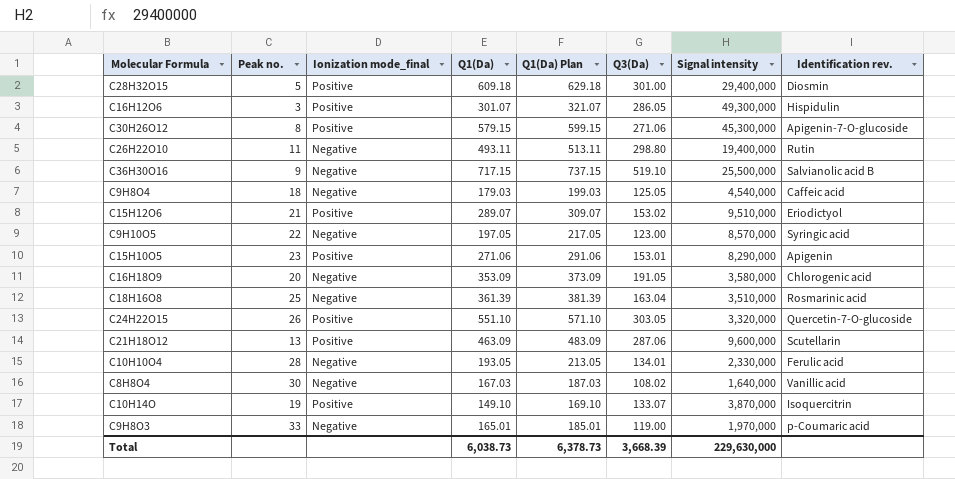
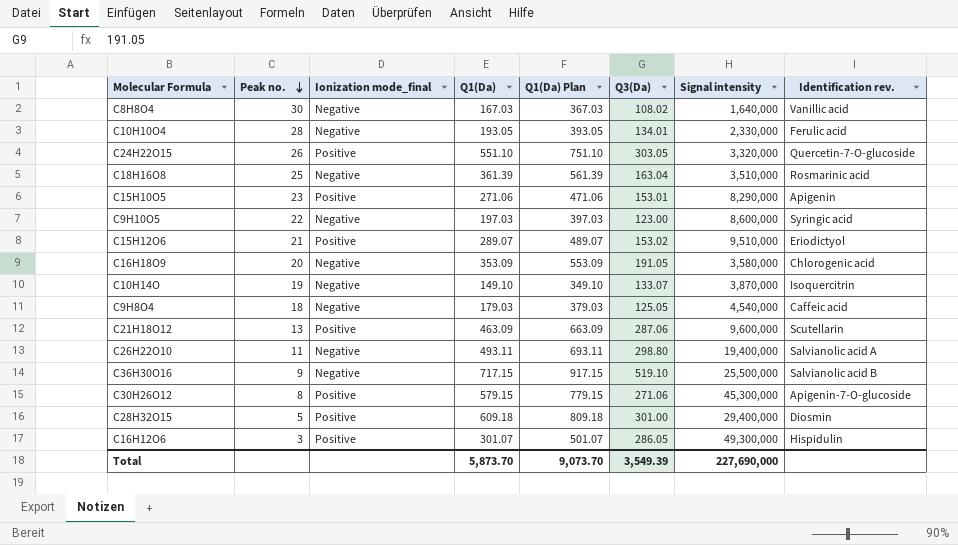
row order: none -> Peak no. descending
column Q1(Da) Plan | formula: [Q1(Da)] + 20 -> [Q1(Da)] + 200
row C9H8O3: 33 | Negative | 165.01 | 185.01 | 119.00 | 1,970,000 | p-Coumaric acid -> none
C9H10O5 | Q1(Da): 197.05 -> 197.03
C9H10O5 | Signal intensity: 8,570,000 -> 8,600,000
C10H14O | Ionization mode_final: Positive -> Negative
C26H22O10 | Identification rev.: Rutin -> Salvianolic acid A
Total | Q1(Da): 6,038.73 -> 5,873.70
Total | Q1(Da) Plan: 6,378.73 -> 9,073.70
Total | Q3(Da): 3,668.39 -> 3,549.39
Total | Signal intensity: 229,630,000 -> 227,690,000

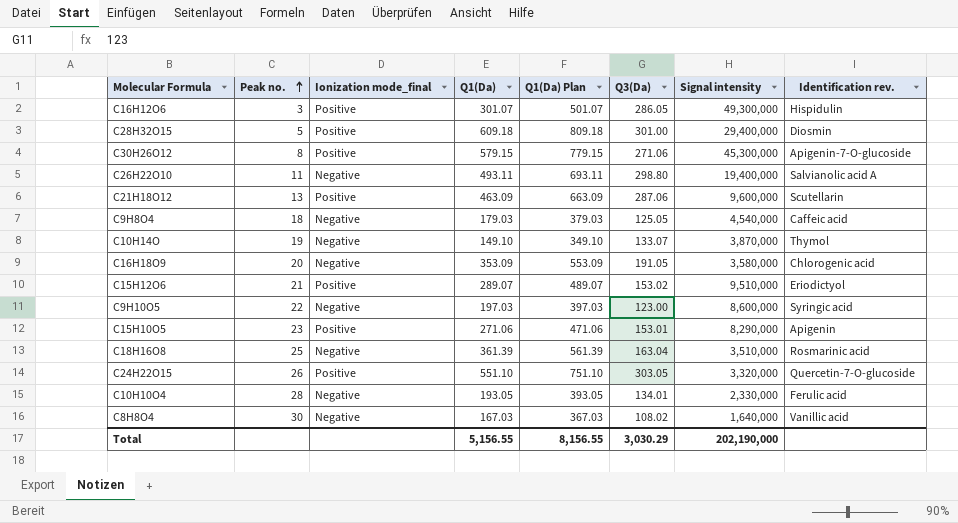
row order: Peak no. descending -> Peak no. ascending
row C36H30O16: 9 | Negative | 717.15 | 917.15 | 519.10 | 25,500,000 | Salvianolic acid B -> none
C10H14O | Identification rev.: Isoquercitrin -> Thymol
Total | Q1(Da): 5,873.70 -> 5,156.55
Total | Q1(Da) Plan: 9,073.70 -> 8,156.55
Total | Q3(Da): 3,549.39 -> 3,030.29
Total | Signal intensity: 227,690,000 -> 202,190,000

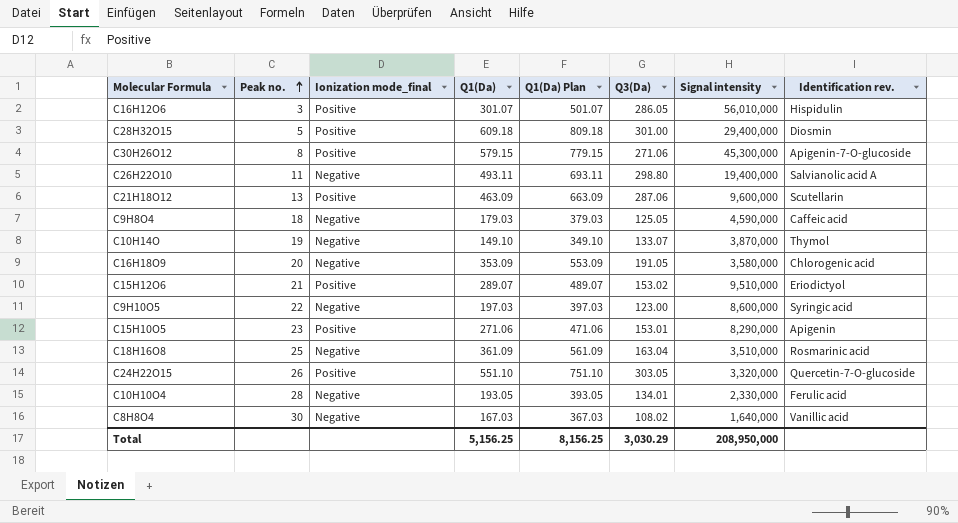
C16H12O6 | Signal intensity: 49,300,000 -> 56,010,000
C9H8O4 | Signal intensity: 4,540,000 -> 4,590,000
C18H16O8 | Q1(Da): 361.39 -> 361.09
C18H16O8 | Q1(Da) Plan: 561.39 -> 561.09
Total | Q1(Da): 5,156.55 -> 5,156.25
Total | Q1(Da) Plan: 8,156.55 -> 8,156.25
Total | Signal intensity: 202,190,000 -> 208,950,000

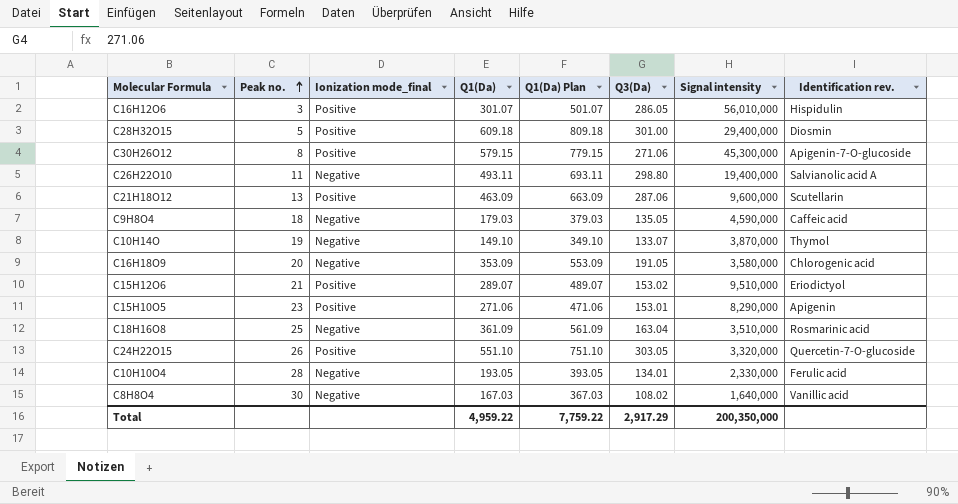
row C9H10O5: 22 | Negative | 197.03 | 397.03 | 123.00 | 8,600,000 | Syringic acid -> none
C9H8O4 | Q3(Da): 125.05 -> 135.05
Total | Q1(Da): 5,156.25 -> 4,959.22
Total | Q1(Da) Plan: 8,156.25 -> 7,759.22
Total | Q3(Da): 3,030.29 -> 2,917.29
Total | Signal intensity: 208,950,000 -> 200,350,000

